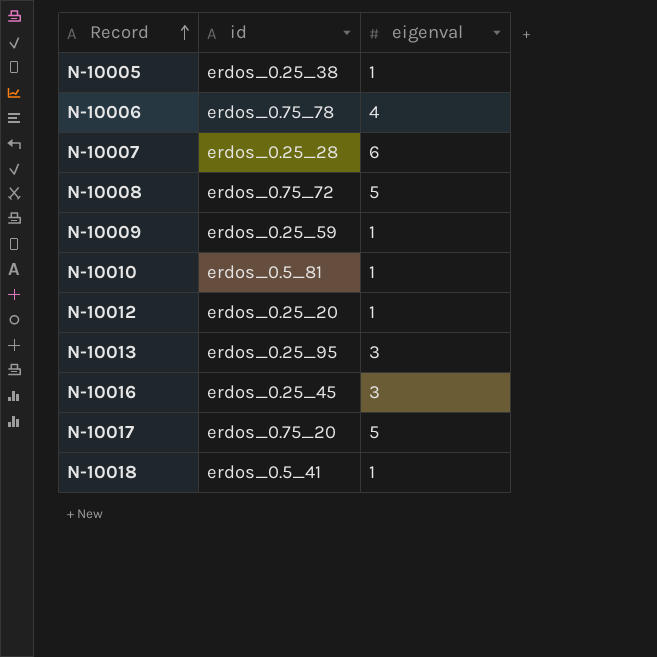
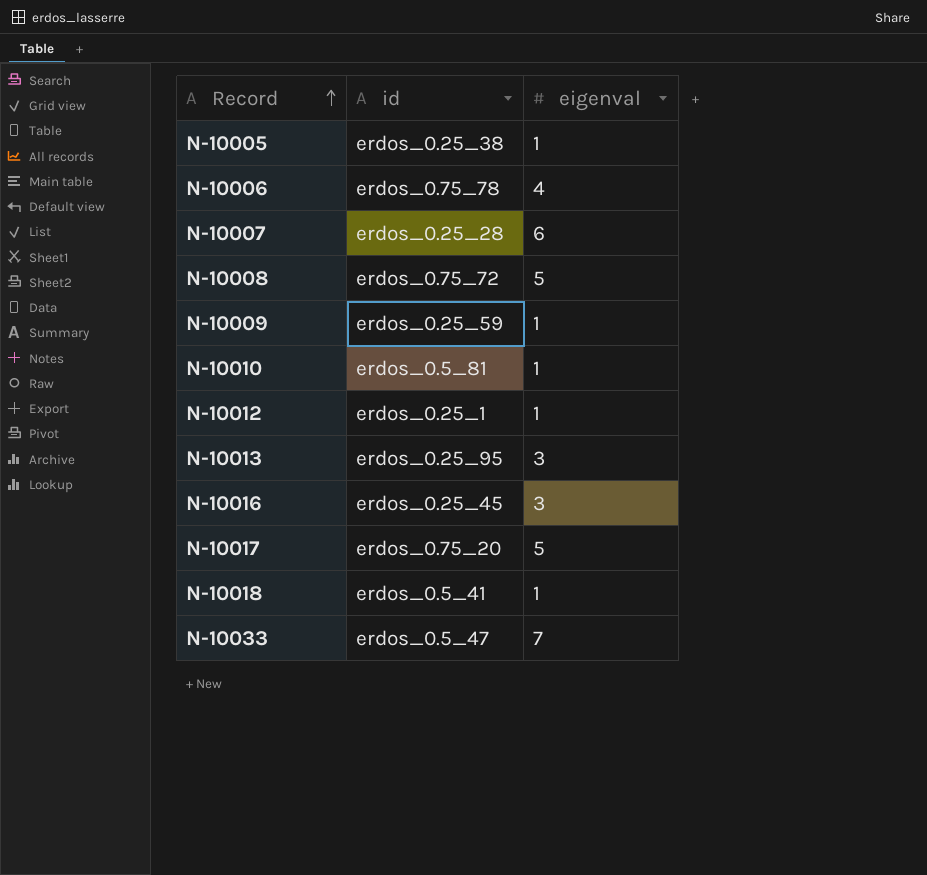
N-10012 | id: erdos_0.25_20 -> erdos_0.25_1
row N-10033: none -> erdos_0.5_47 | 7

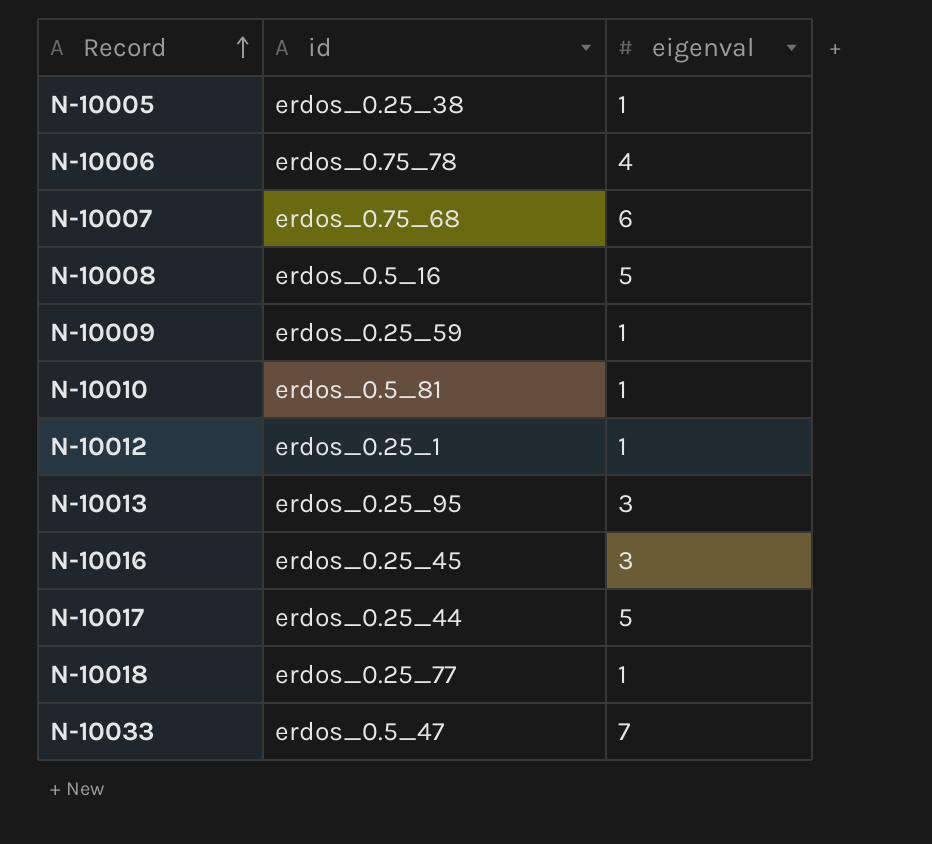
N-10007 | id: erdos_0.25_28 -> erdos_0.75_68
N-10008 | id: erdos_0.75_72 -> erdos_0.5_16
N-10017 | id: erdos_0.75_20 -> erdos_0.25_44
N-10018 | id: erdos_0.5_41 -> erdos_0.25_77

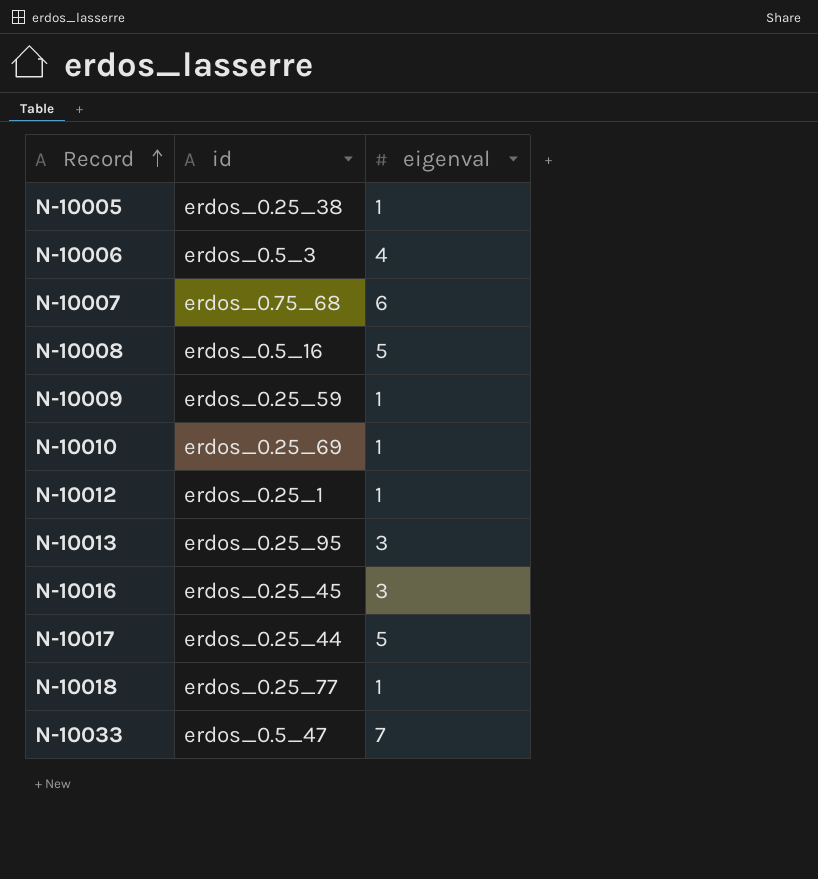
N-10006 | id: erdos_0.75_78 -> erdos_0.5_3
N-10010 | id: erdos_0.5_81 -> erdos_0.25_69

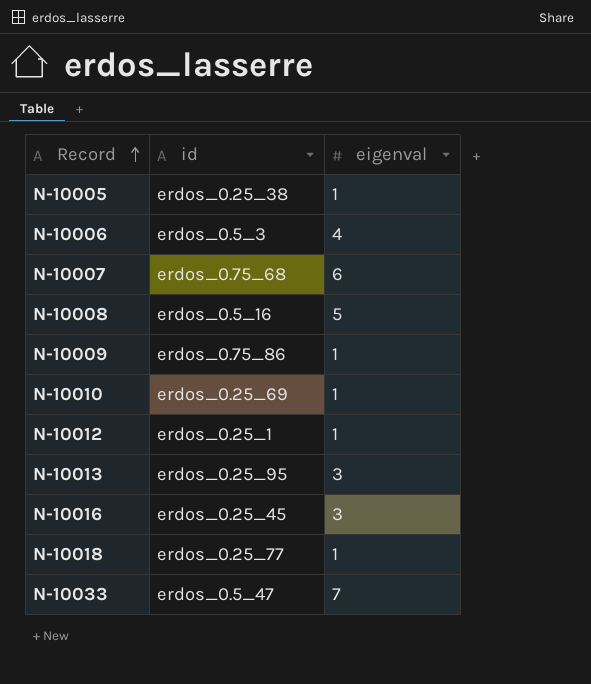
row N-10017: erdos_0.25_44 | 5 -> none
N-10009 | id: erdos_0.25_59 -> erdos_0.75_86

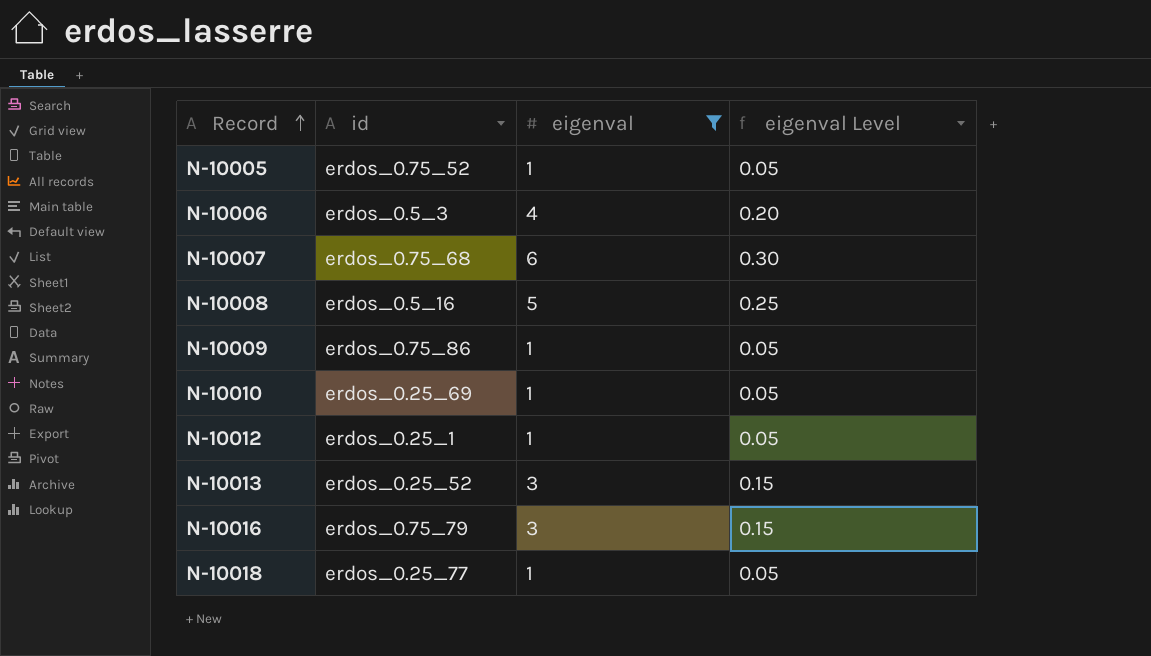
filter: none -> eigenval != 7
column eigenval Level | formula: none -> [eigenval] * 0.05
N-10005 | id: erdos_0.25_38 -> erdos_0.75_52
N-10013 | id: erdos_0.25_95 -> erdos_0.25_52
N-10016 | id: erdos_0.25_45 -> erdos_0.75_79

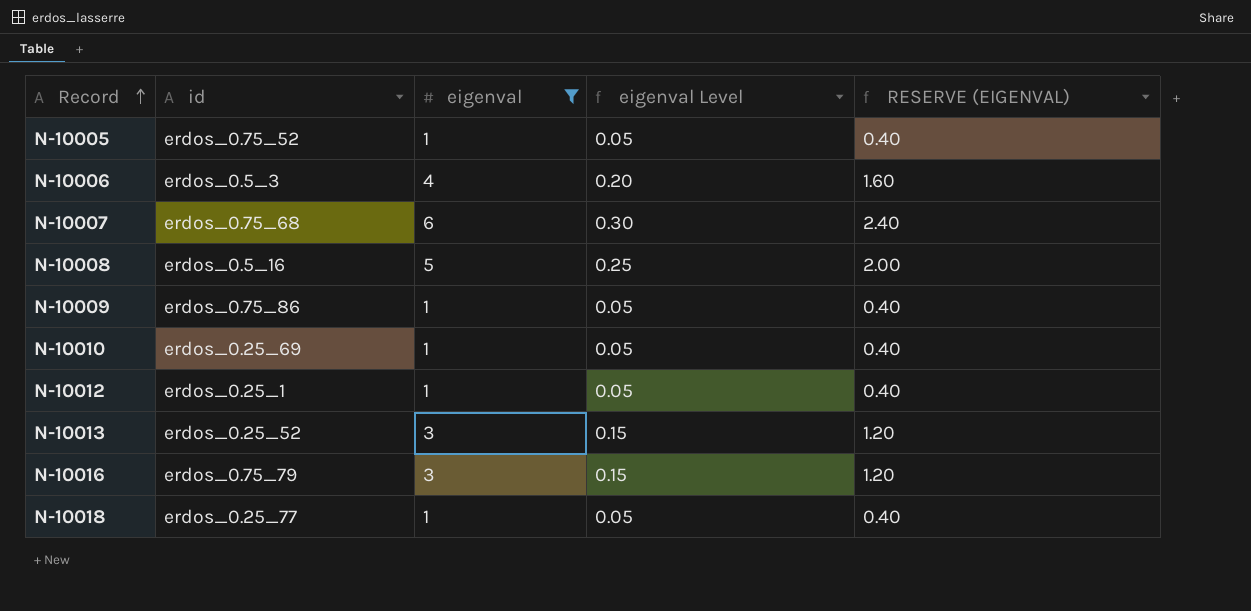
column RESERVE (EIGENVAL) | formula: none -> [eigenval] * 0.4

